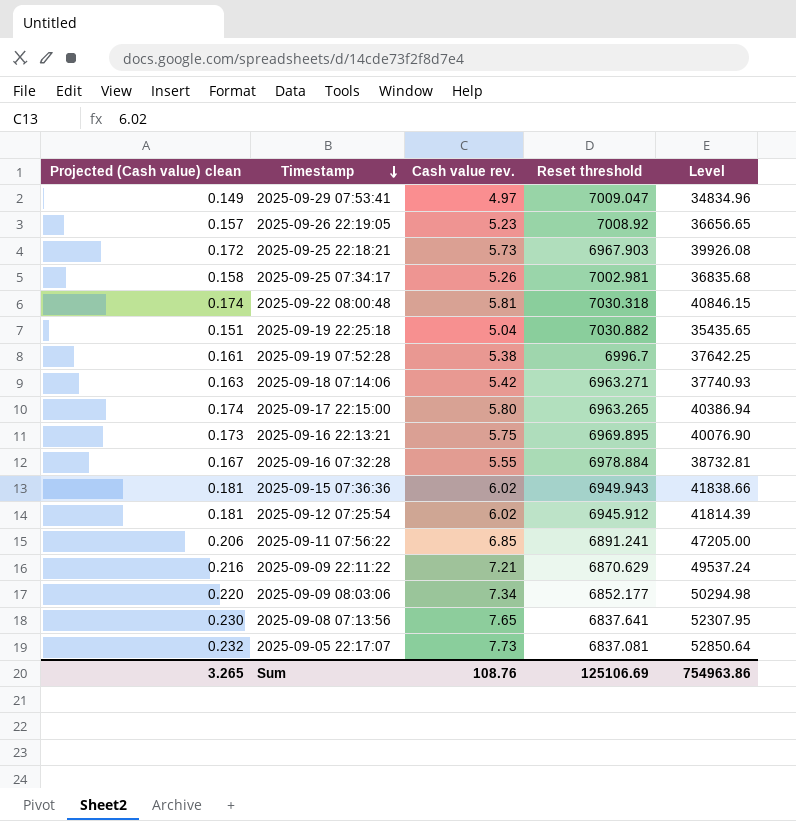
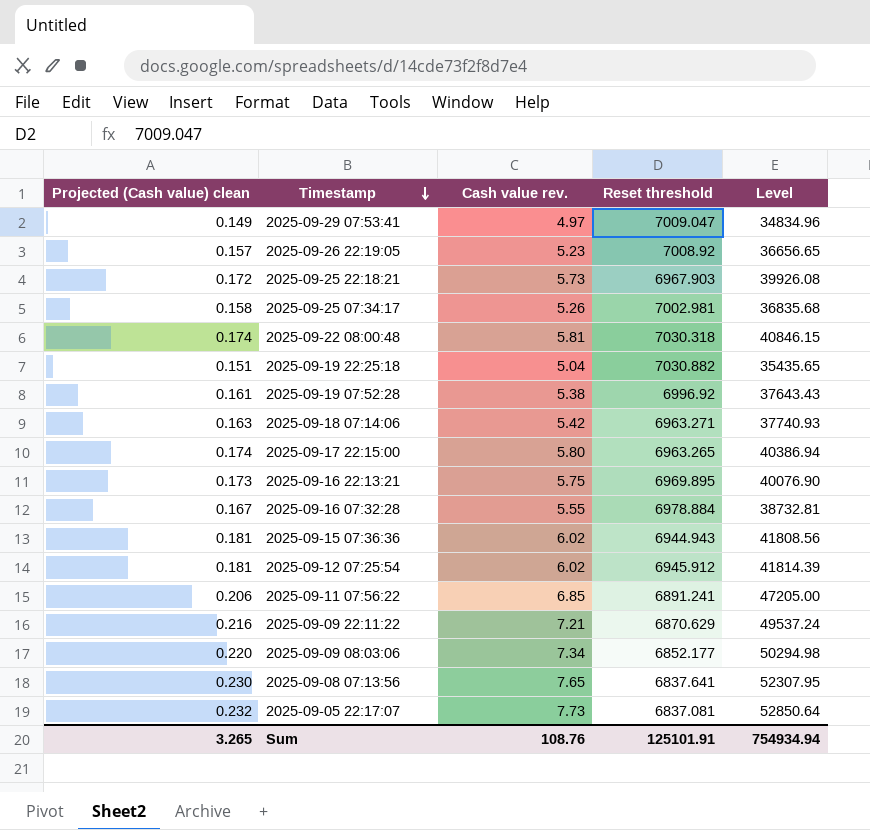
2025-09-19 07:52:28 | Reset threshold: 6996.7 -> 6996.92
2025-09-19 07:52:28 | Level: 37642.25 -> 37643.43
2025-09-15 07:36:36 | Reset threshold: 6949.943 -> 6944.943
2025-09-15 07:36:36 | Level: 41838.66 -> 41808.56
Sum | Reset threshold: 125106.69 -> 125101.91
Sum | Level: 754963.86 -> 754934.94

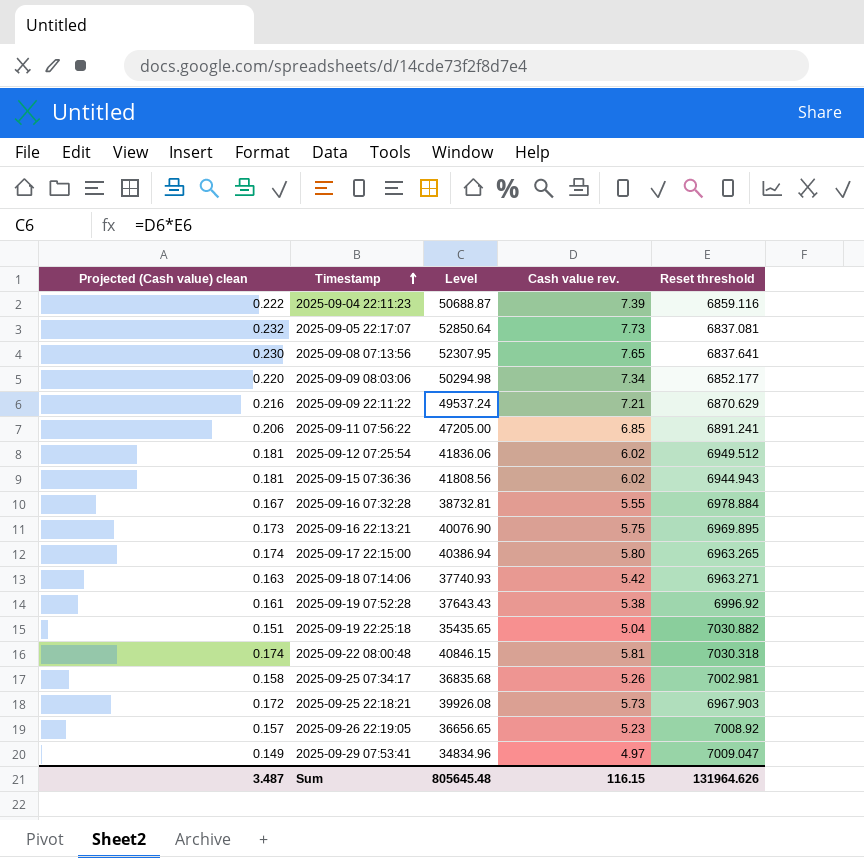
row order: Timestamp descending -> Timestamp ascending
column Level | position: 5 -> 3
row 2025-09-04 22:11:23: none -> 0.222 | 50688.87 | 7.39 | 6859.116
2025-09-12 07:25:54 | Level: 41814.39 -> 41836.06
2025-09-12 07:25:54 | Reset threshold: 6945.912 -> 6949.512
Sum | Projected (Cash value) clean: 3.265 -> 3.487
Sum | Level: 754934.94 -> 805645.48
Sum | Cash value rev.: 108.76 -> 116.15
Sum | Reset threshold: 125101.91 -> 131964.626

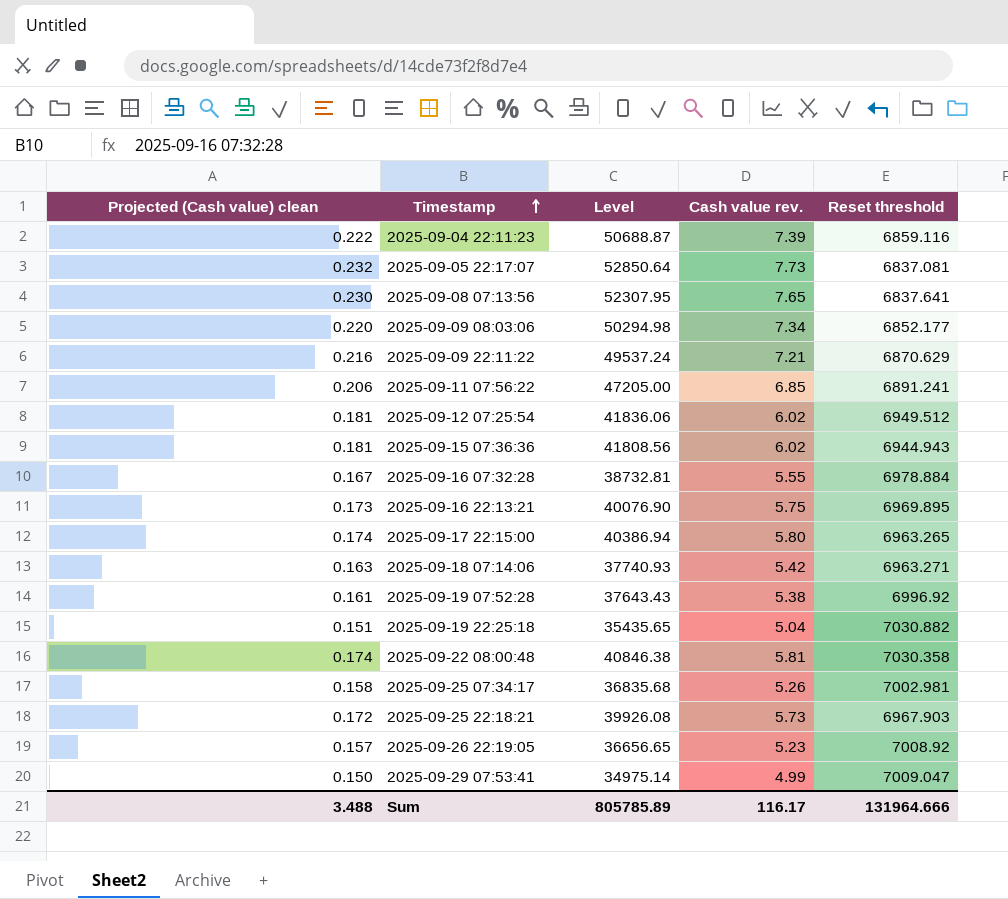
2025-09-22 08:00:48 | Level: 40846.15 -> 40846.38
2025-09-22 08:00:48 | Reset threshold: 7030.318 -> 7030.358
2025-09-29 07:53:41 | Projected (Cash value) clean: 0.149 -> 0.150
2025-09-29 07:53:41 | Level: 34834.96 -> 34975.14
2025-09-29 07:53:41 | Cash value rev.: 4.97 -> 4.99
Sum | Projected (Cash value) clean: 3.487 -> 3.488
Sum | Level: 805645.48 -> 805785.89
Sum | Cash value rev.: 116.15 -> 116.17
Sum | Reset threshold: 131964.626 -> 131964.666

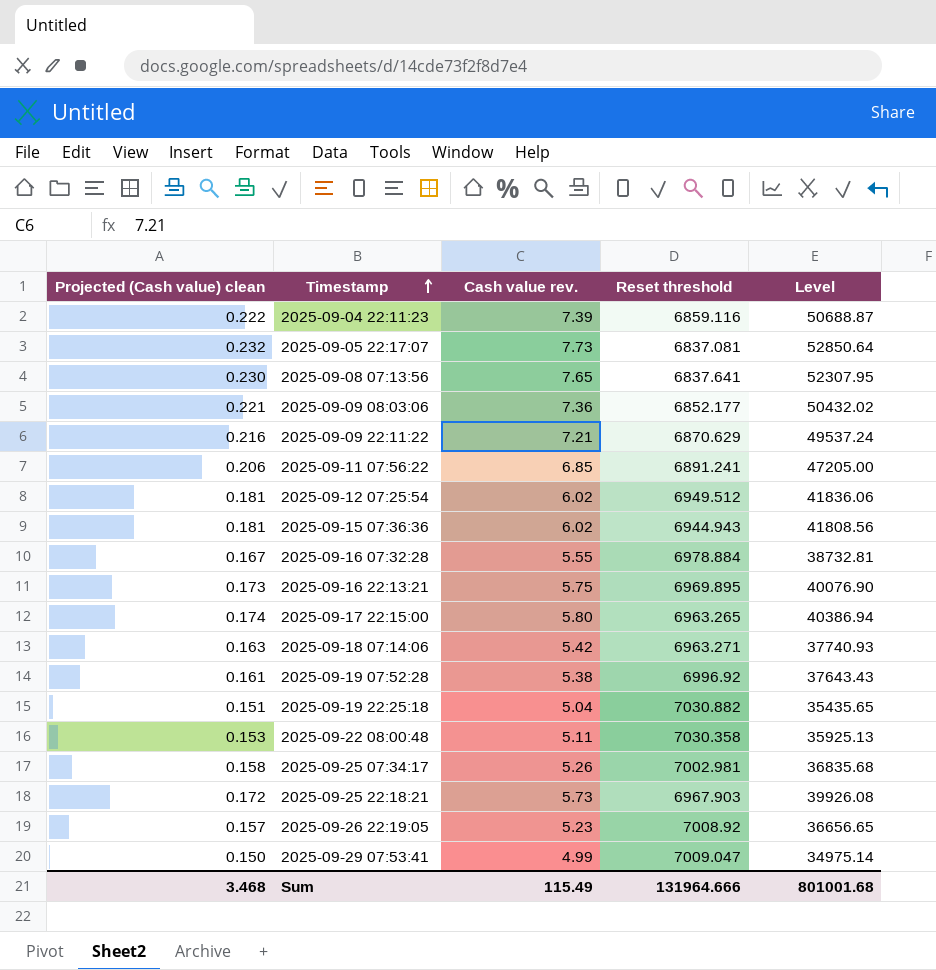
column Level | position: 3 -> 5
2025-09-09 08:03:06 | Projected (Cash value) clean: 0.220 -> 0.221
2025-09-09 08:03:06 | Cash value rev.: 7.34 -> 7.36
2025-09-09 08:03:06 | Level: 50294.98 -> 50432.02
2025-09-22 08:00:48 | Projected (Cash value) clean: 0.174 -> 0.153
2025-09-22 08:00:48 | Cash value rev.: 5.81 -> 5.11
2025-09-22 08:00:48 | Level: 40846.38 -> 35925.13
Sum | Projected (Cash value) clean: 3.488 -> 3.468
Sum | Cash value rev.: 116.17 -> 115.49
Sum | Level: 805785.89 -> 801001.68

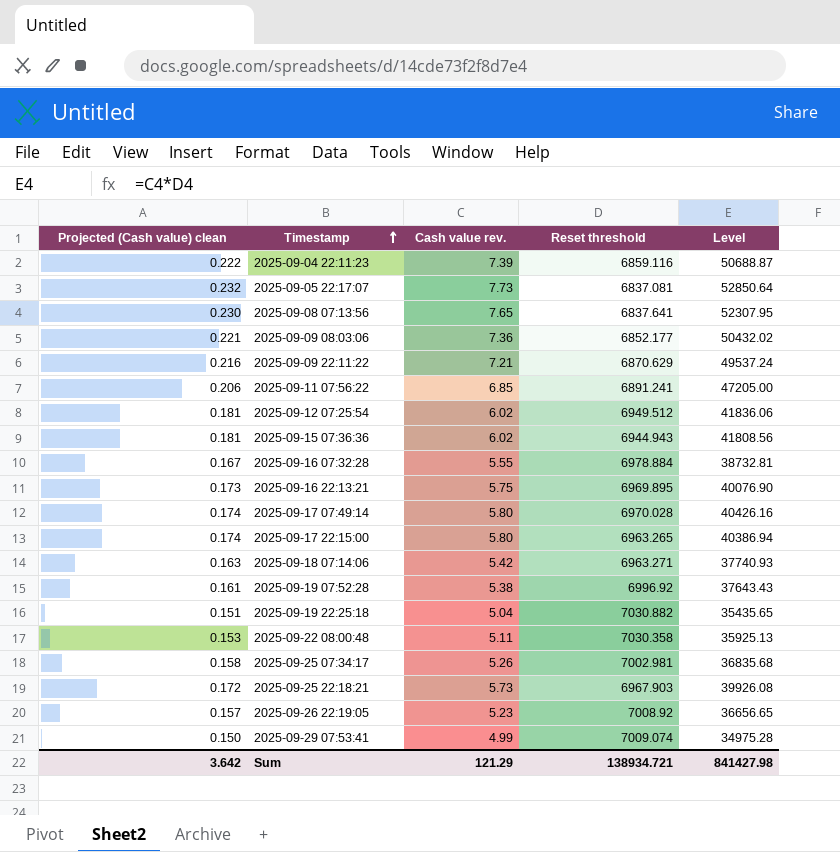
row 2025-09-17 07:49:14: none -> 0.174 | 5.80 | 6970.028 | 40426.16
2025-09-29 07:53:41 | Reset threshold: 7009.047 -> 7009.074
2025-09-29 07:53:41 | Level: 34975.14 -> 34975.28
Sum | Projected (Cash value) clean: 3.468 -> 3.642
Sum | Cash value rev.: 115.49 -> 121.29
Sum | Reset threshold: 131964.666 -> 138934.721
Sum | Level: 801001.68 -> 841427.98

